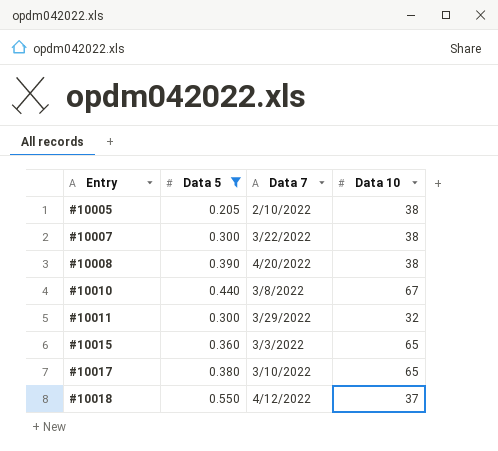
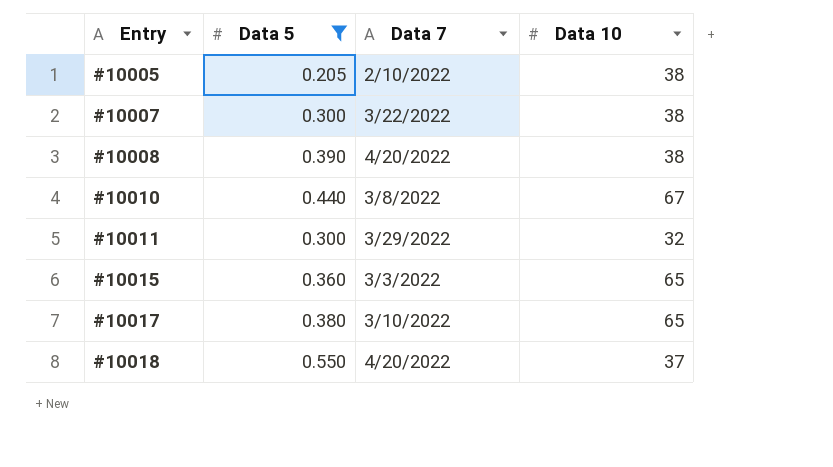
#10018 | Data 7: 4/12/2022 -> 4/20/2022

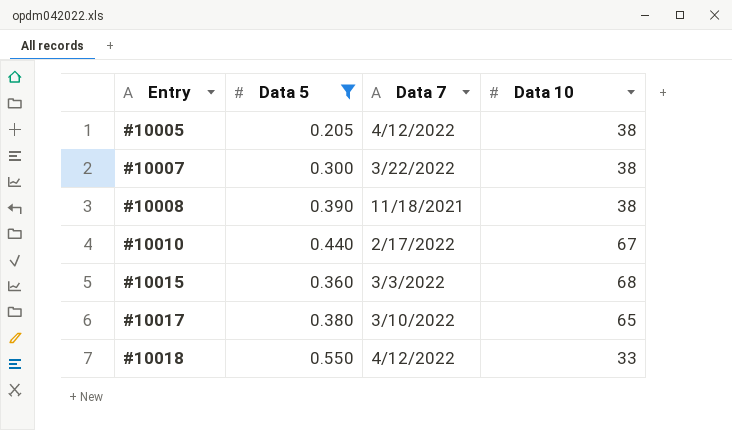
row #10011: 0.300 | 3/29/2022 | 32 -> none
#10005 | Data 7: 2/10/2022 -> 4/12/2022
#10008 | Data 7: 4/20/2022 -> 11/18/2021
#10010 | Data 7: 3/8/2022 -> 2/17/2022
#10015 | Data 10: 65 -> 68
#10018 | Data 7: 4/20/2022 -> 4/12/2022
#10018 | Data 10: 37 -> 33

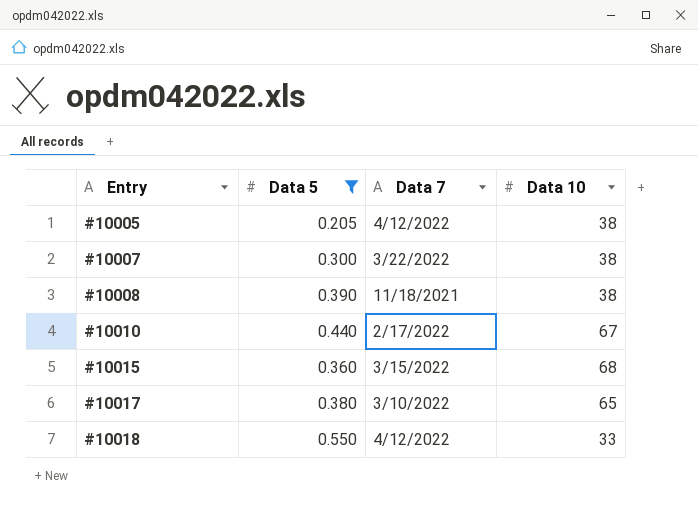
#10015 | Data 7: 3/3/2022 -> 3/15/2022

